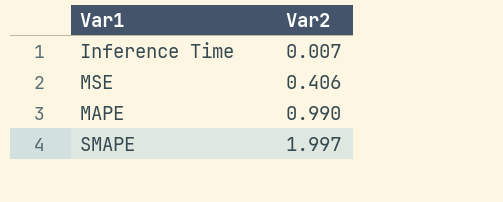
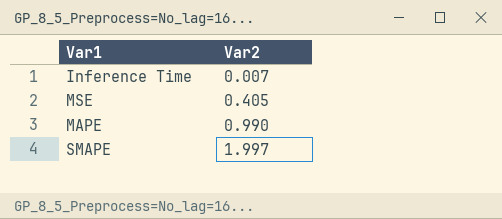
MSE | Var2: 0.406 -> 0.405

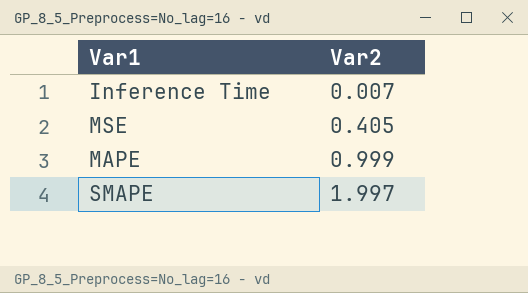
MAPE | Var2: 0.990 -> 0.999

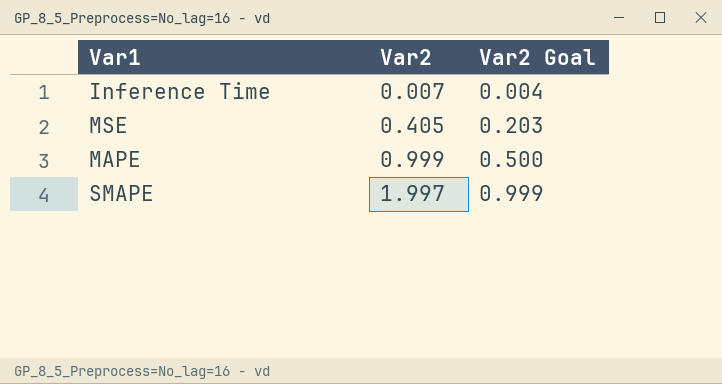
column Var2 Goal | formula: none -> [Var2] * 0.5

